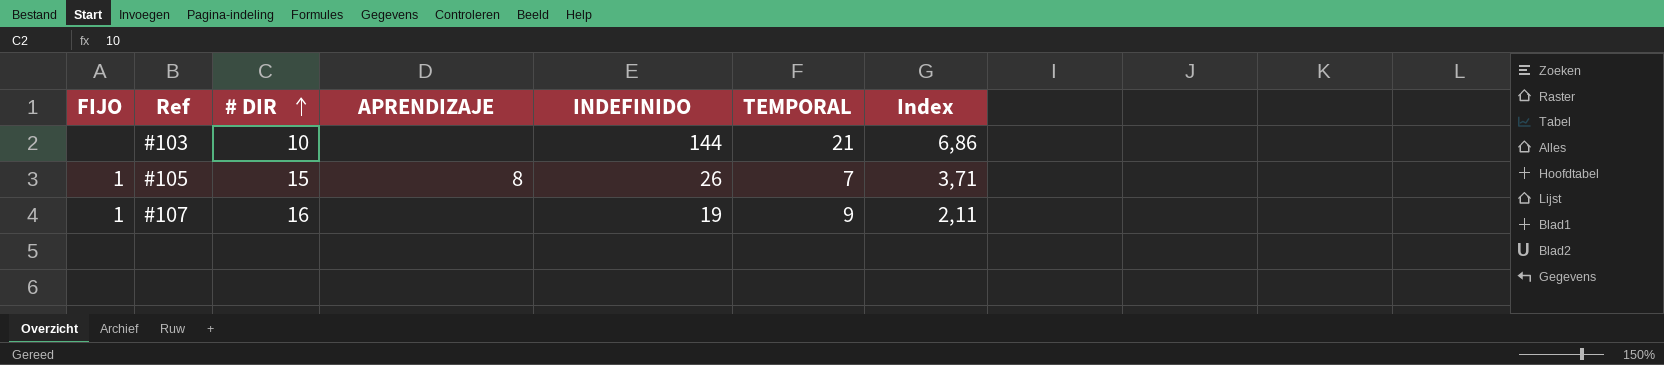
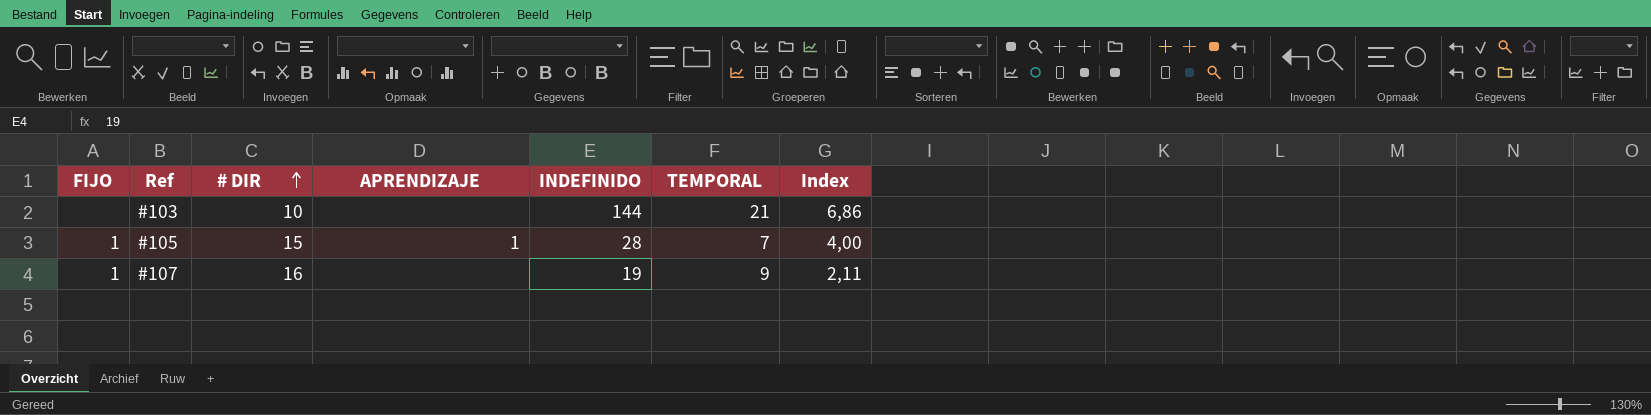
#105 | APRENDIZAJE: 8 -> 1
#105 | INDEFINIDO: 26 -> 28
#105 | Index: 3,71 -> 4,00

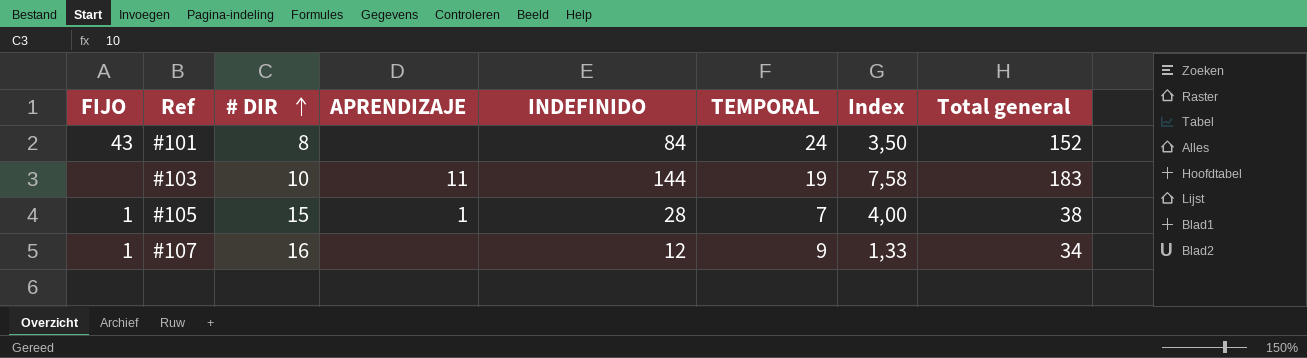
column Total general | position: none -> 8
row #101: none -> 43 | 8 | none | 84 | 24 | 3,50 | 152
#103 | APRENDIZAJE: none -> 11
#103 | TEMPORAL: 21 -> 19
#103 | Index: 6,86 -> 7,58
#107 | INDEFINIDO: 19 -> 12
#107 | Index: 2,11 -> 1,33

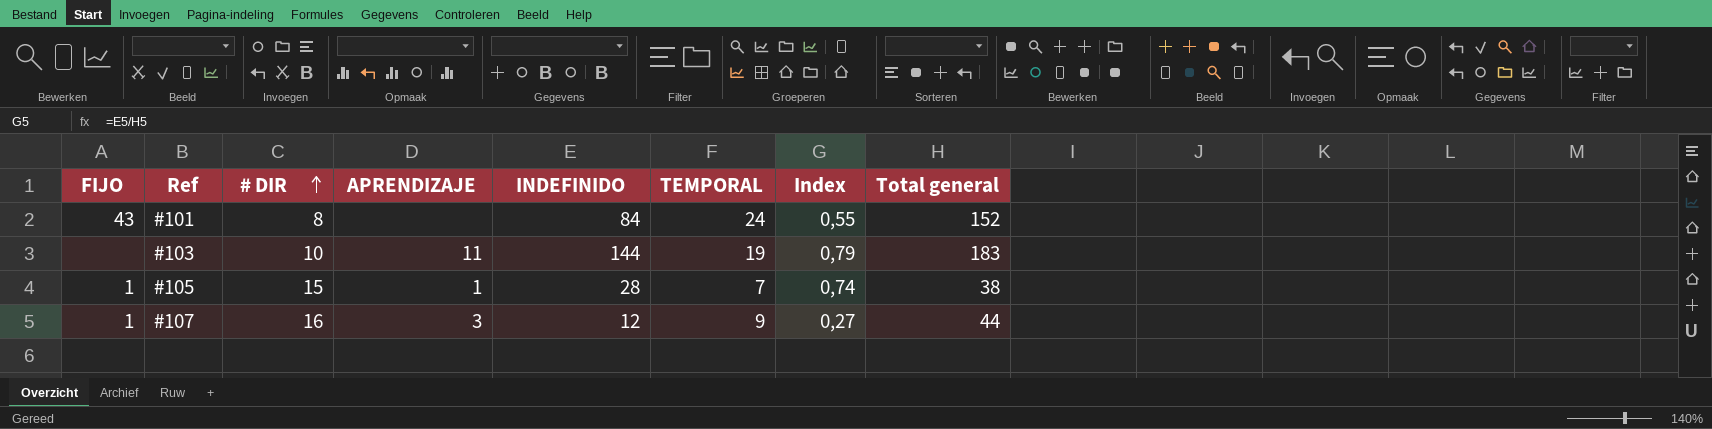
column Index | formula: [INDEFINIDO] / [TEMPORAL] -> [INDEFINIDO] / [Total general]
#107 | APRENDIZAJE: none -> 3
#107 | Total general: 34 -> 44

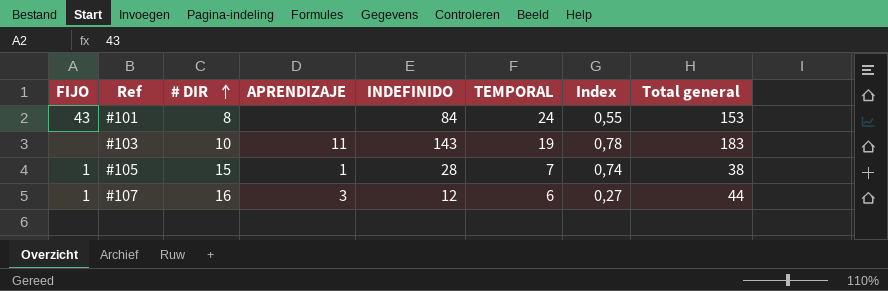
#101 | Total general: 152 -> 153
#103 | INDEFINIDO: 144 -> 143
#103 | Index: 0,79 -> 0,78
#107 | TEMPORAL: 9 -> 6

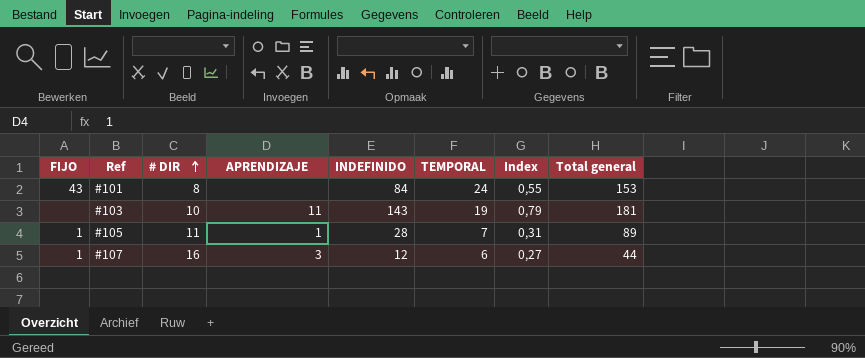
#103 | Index: 0,78 -> 0,79
#103 | Total general: 183 -> 181
#105 | # DIR: 15 -> 11
#105 | Index: 0,74 -> 0,31
#105 | Total general: 38 -> 89

